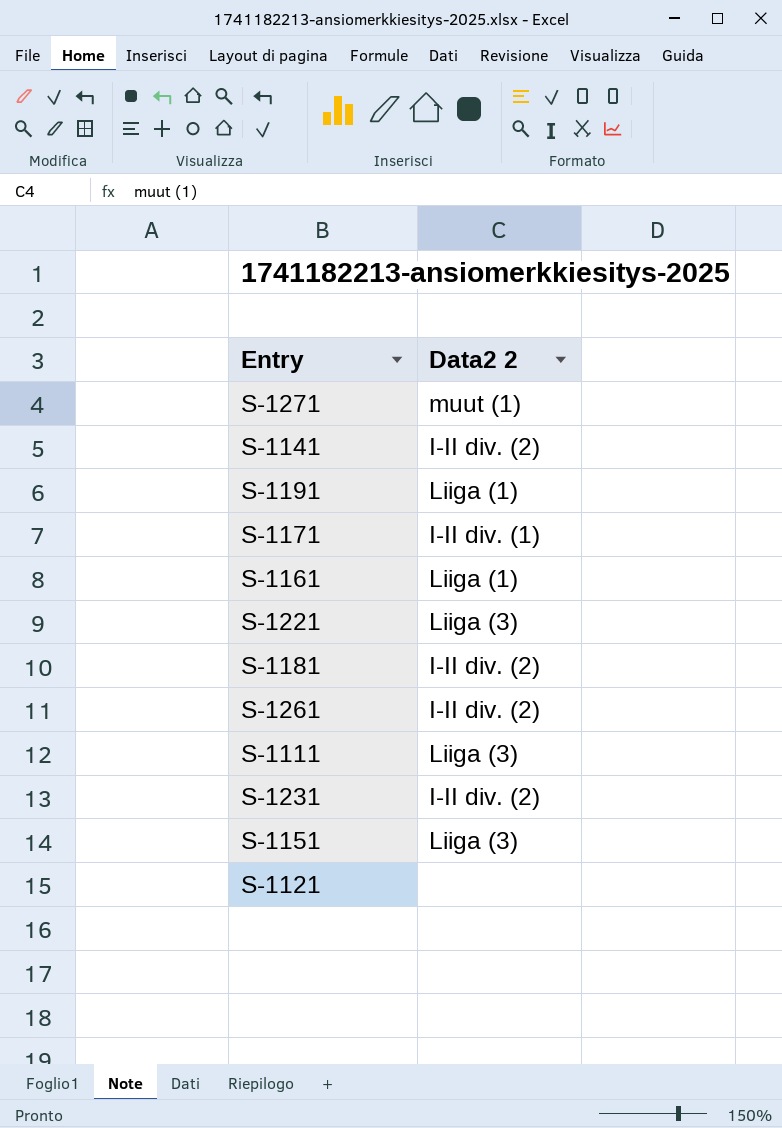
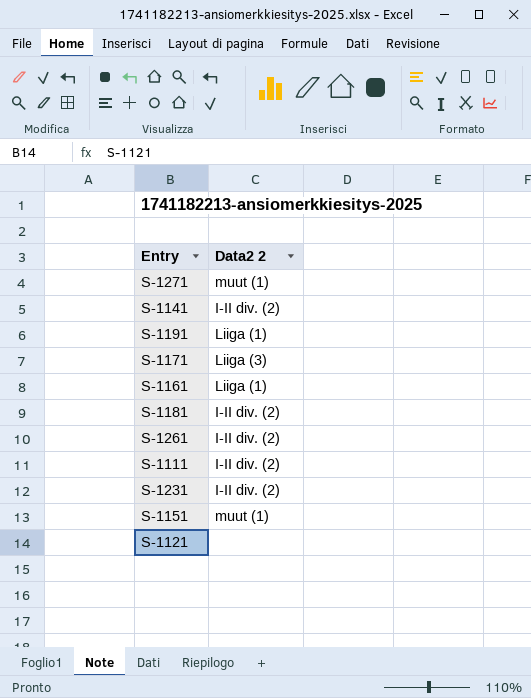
row S-1221: Liiga (3) -> none
S-1171 | Data2 2: I-II div. (1) -> Liiga (3)
S-1111 | Data2 2: Liiga (3) -> I-II div. (2)
S-1151 | Data2 2: Liiga (3) -> muut (1)

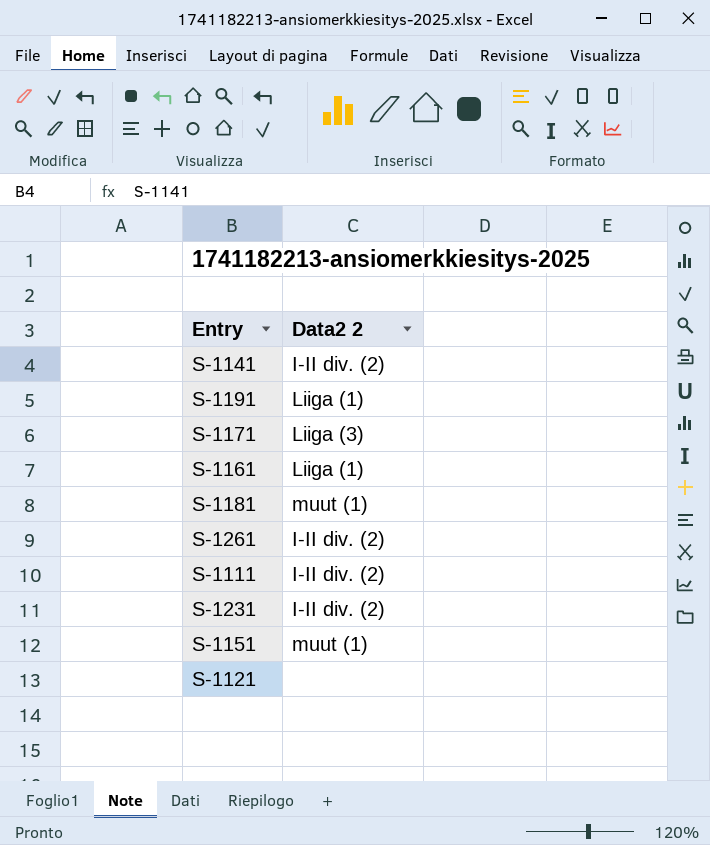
row S-1271: muut (1) -> none
S-1181 | Data2 2: I-II div. (2) -> muut (1)

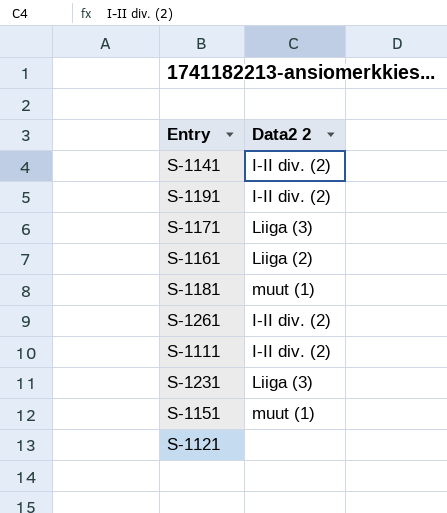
S-1191 | Data2 2: Liiga (1) -> I-II div. (2)
S-1161 | Data2 2: Liiga (1) -> Liiga (2)
S-1231 | Data2 2: I-II div. (2) -> Liiga (3)

